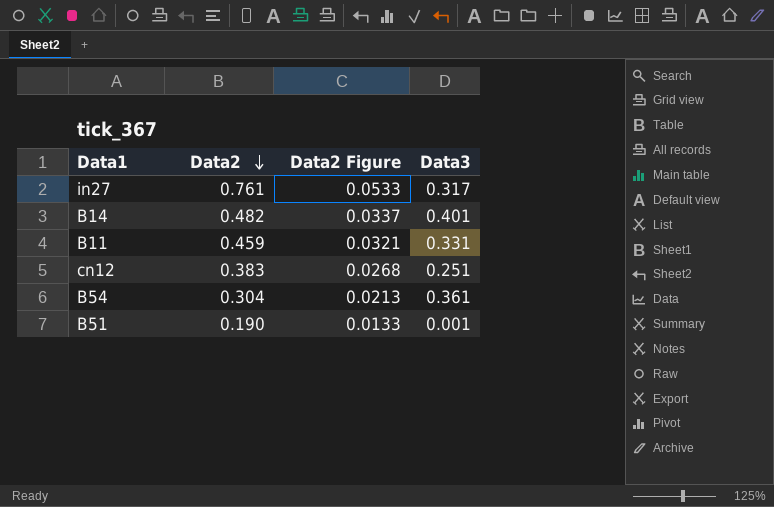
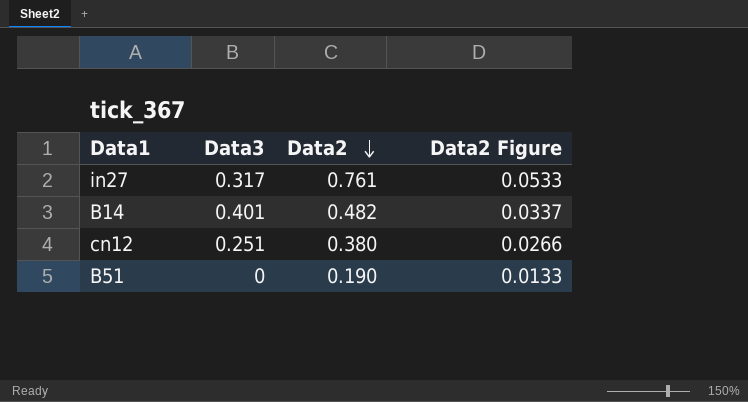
column Data3 | position: 4 -> 2
row B11: 0.459 | 0.0321 | 0.331 -> none
row B54: 0.304 | 0.0213 | 0.361 -> none
cn12 | Data2: 0.383 -> 0.380
cn12 | Data2 Figure: 0.0268 -> 0.0266
B51 | Data3: 0.001 -> 0

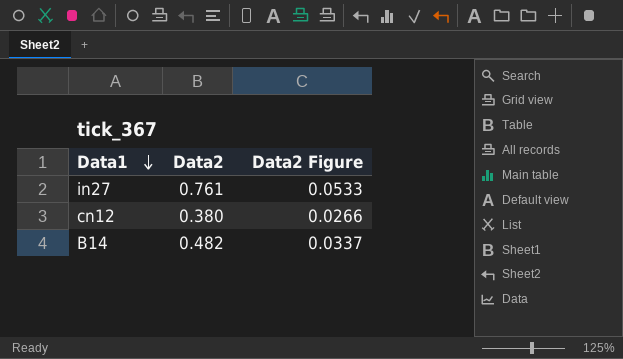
row order: Data2 descending -> Data1 descending
column Data3 | position: 2 -> none
row B51: 0 | 0.190 | 0.0133 -> none

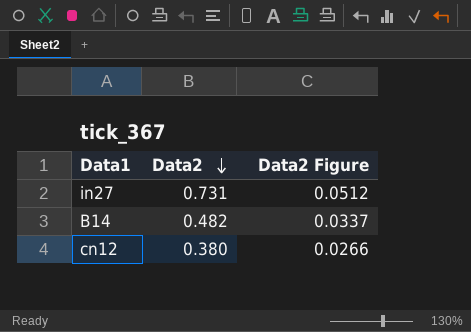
row order: Data1 descending -> Data2 descending
in27 | Data2: 0.761 -> 0.731
in27 | Data2 Figure: 0.0533 -> 0.0512

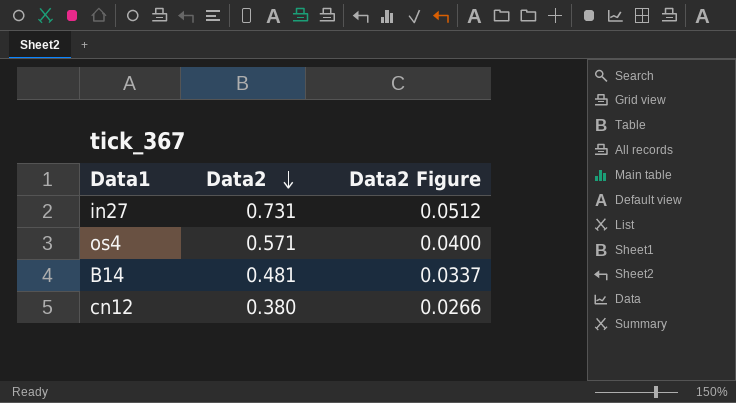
row os4: none -> 0.571 | 0.0400
B14 | Data2: 0.482 -> 0.481

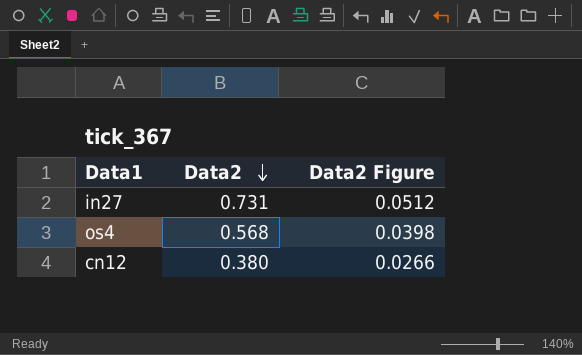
row B14: 0.481 | 0.0337 -> none
os4 | Data2: 0.571 -> 0.568
os4 | Data2 Figure: 0.0400 -> 0.0398

